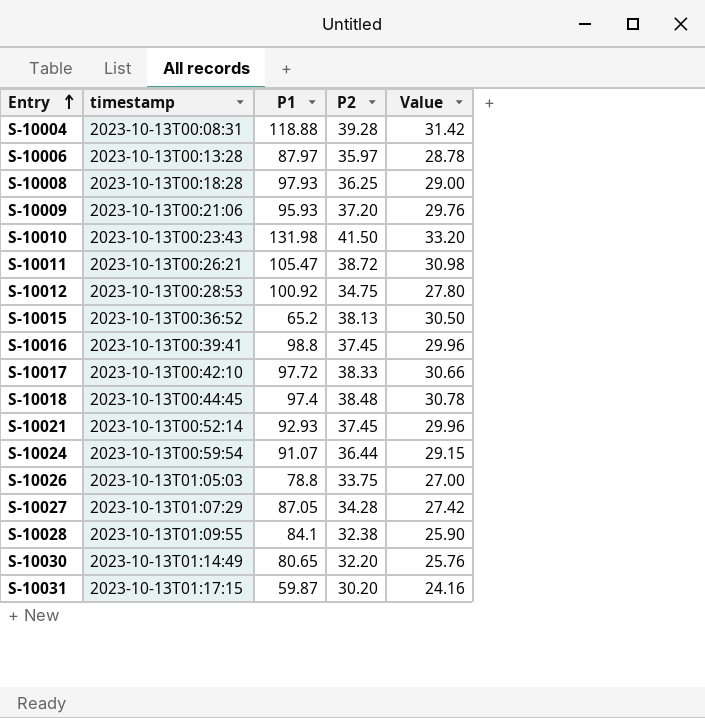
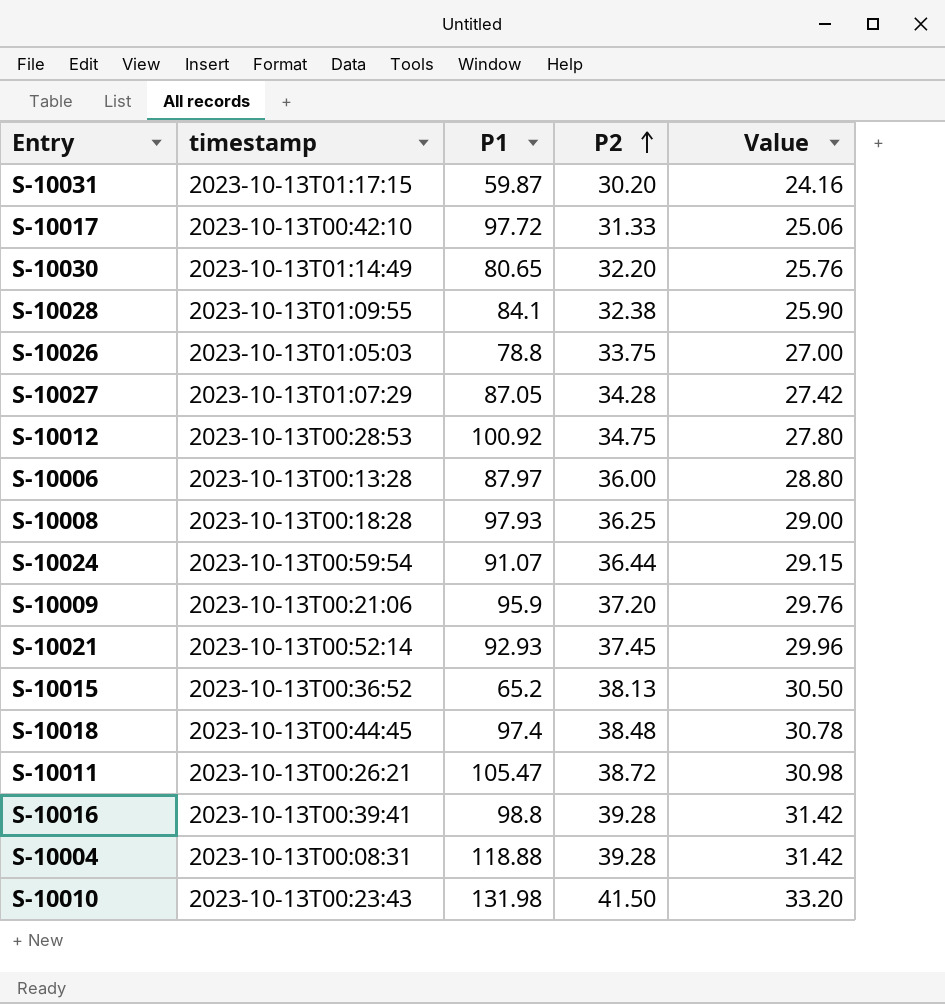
row order: Entry ascending -> P2 ascending
S-10017 | P2: 38.33 -> 31.33
S-10017 | Value: 30.66 -> 25.06
S-10006 | P2: 35.97 -> 36.00
S-10006 | Value: 28.78 -> 28.80
S-10009 | P1: 95.93 -> 95.9
S-10016 | P2: 37.45 -> 39.28
S-10016 | Value: 29.96 -> 31.42

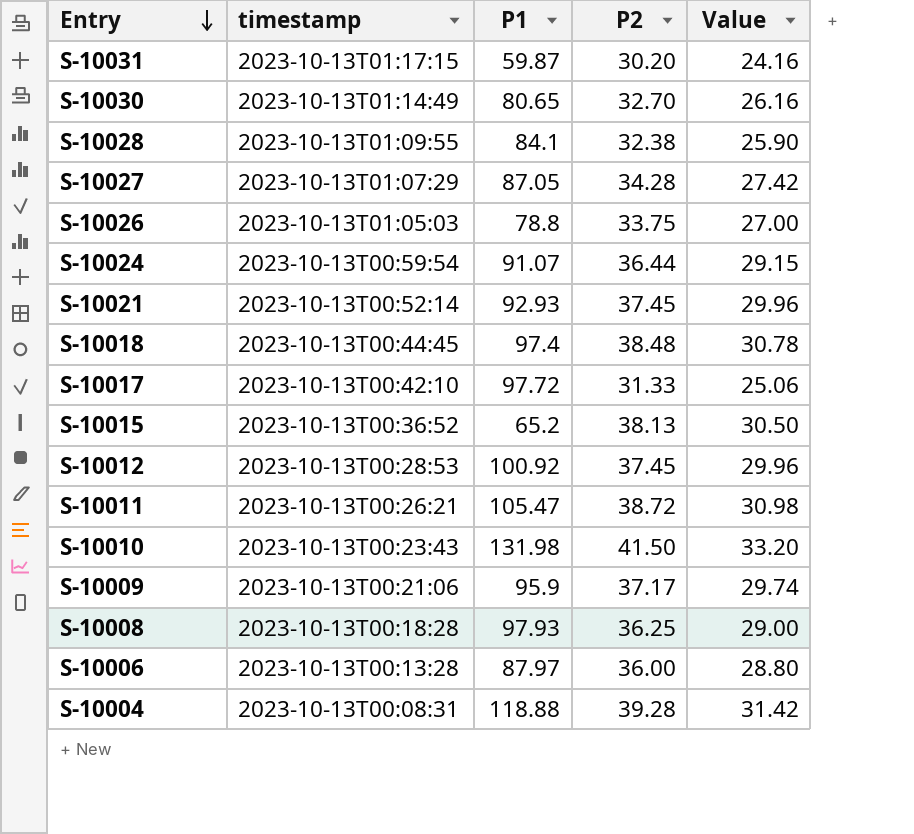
row order: P2 ascending -> Entry descending
row S-10016: 2023-10-13T00:39:41 | 98.8 | 39.28 | 31.42 -> none
S-10030 | P2: 32.20 -> 32.70
S-10030 | Value: 25.76 -> 26.16
S-10012 | P2: 34.75 -> 37.45
S-10012 | Value: 27.80 -> 29.96
S-10009 | P2: 37.20 -> 37.17
S-10009 | Value: 29.76 -> 29.74

